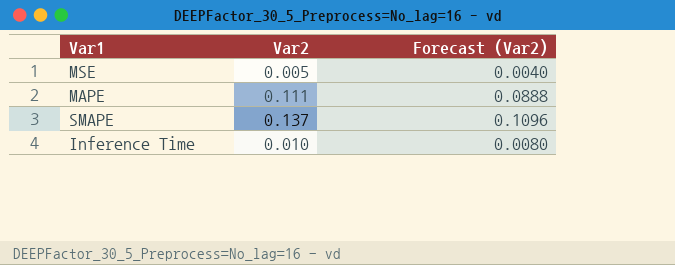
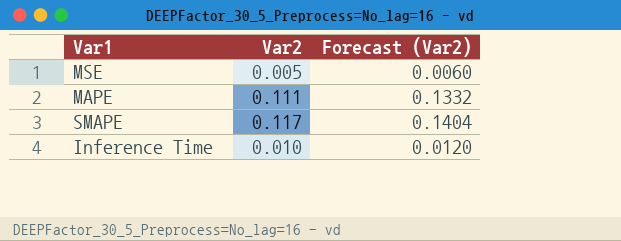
column Forecast (Var2) | formula: [Var2] * 0.8 -> [Var2] * 1.2
SMAPE | Var2: 0.137 -> 0.117

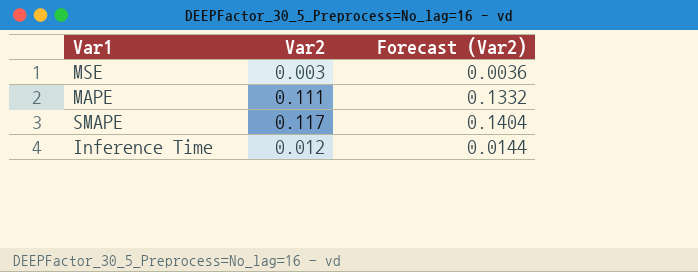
MSE | Var2: 0.005 -> 0.003
MSE | Forecast (Var2): 0.0060 -> 0.0036
Inference Time | Var2: 0.010 -> 0.012
Inference Time | Forecast (Var2): 0.0120 -> 0.0144

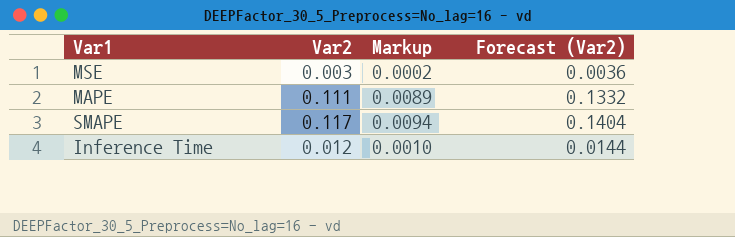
column Markup | formula: none -> [Var2] * 0.08

